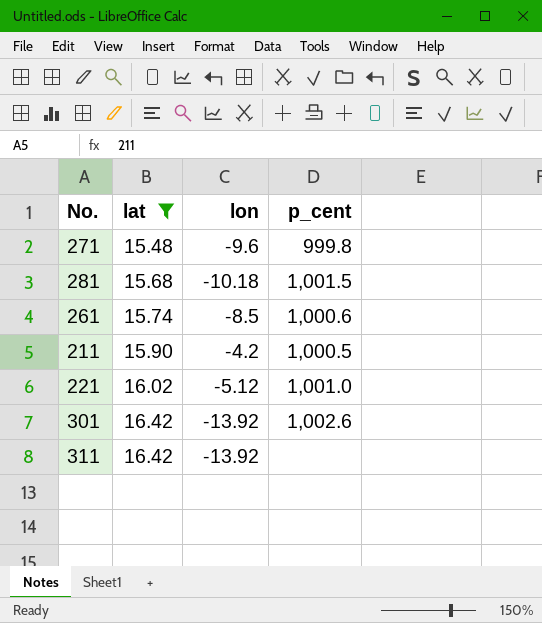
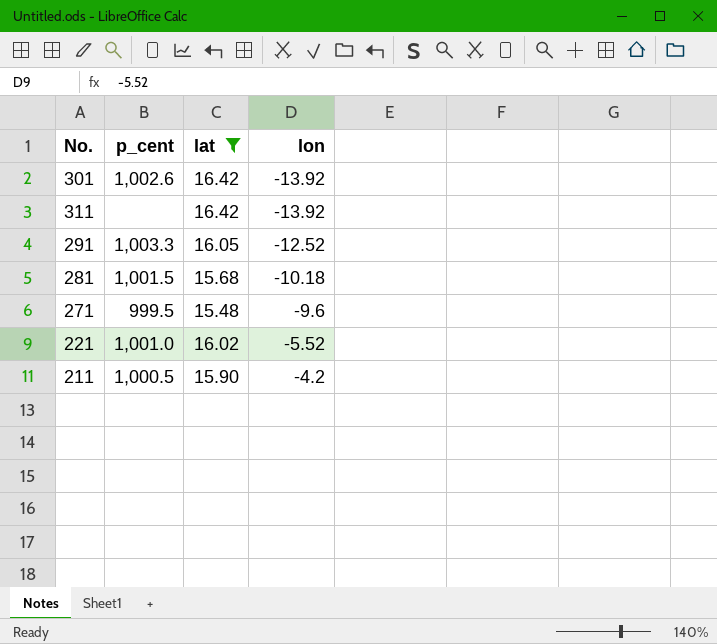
row order: lat ascending -> lon ascending
column p_cent | position: 4 -> 2
row 261: 15.74 | -8.5 | 1,000.6 -> none
row 291: none -> 1,003.3 | 16.05 | -12.52
271 | p_cent: 999.8 -> 999.5
221 | lon: -5.12 -> -5.52

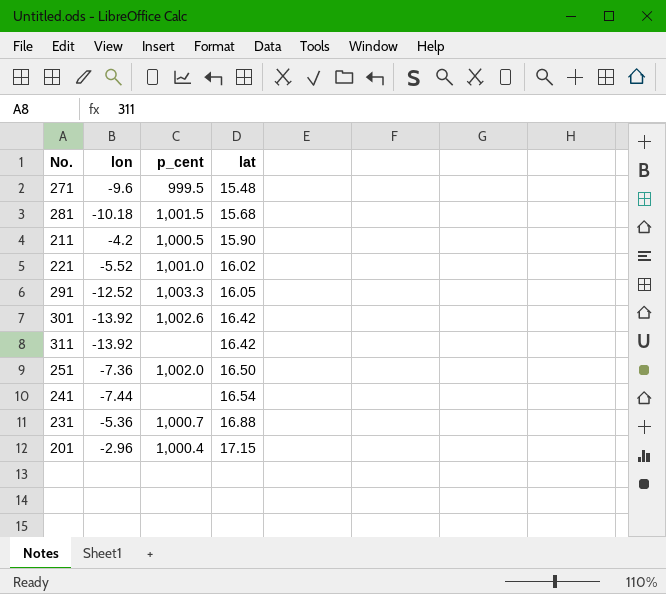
filter: lat <= 16.42 -> none
row order: lon ascending -> lat ascending
column lon | position: 4 -> 2

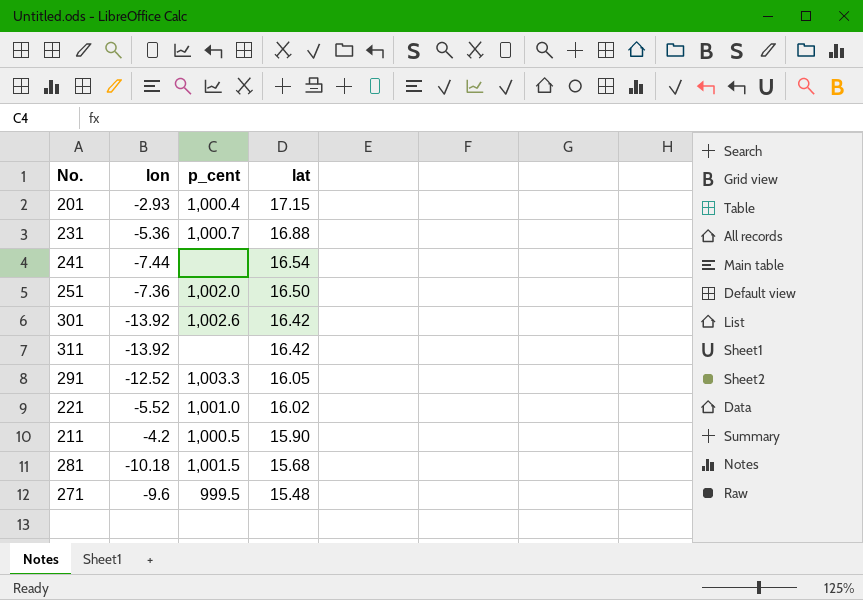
row order: lat ascending -> lat descending
201 | lon: -2.96 -> -2.93

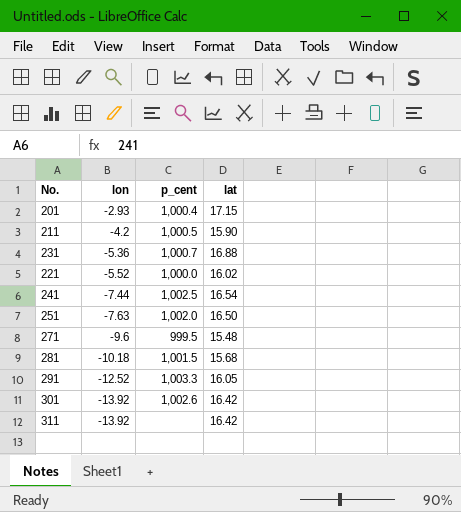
row order: lat descending -> lon descending
221 | p_cent: 1,001.0 -> 1,000.0
241 | p_cent: none -> 1,002.5
251 | lon: -7.36 -> -7.63

